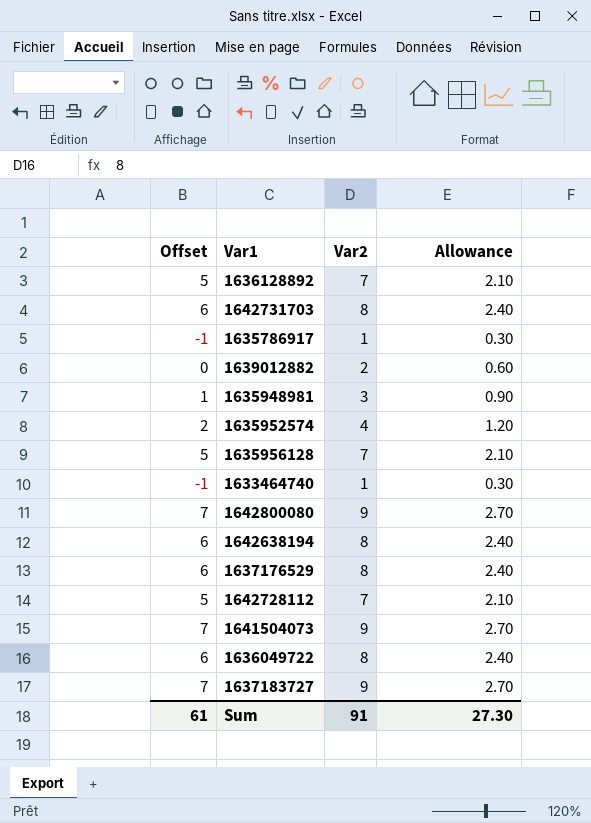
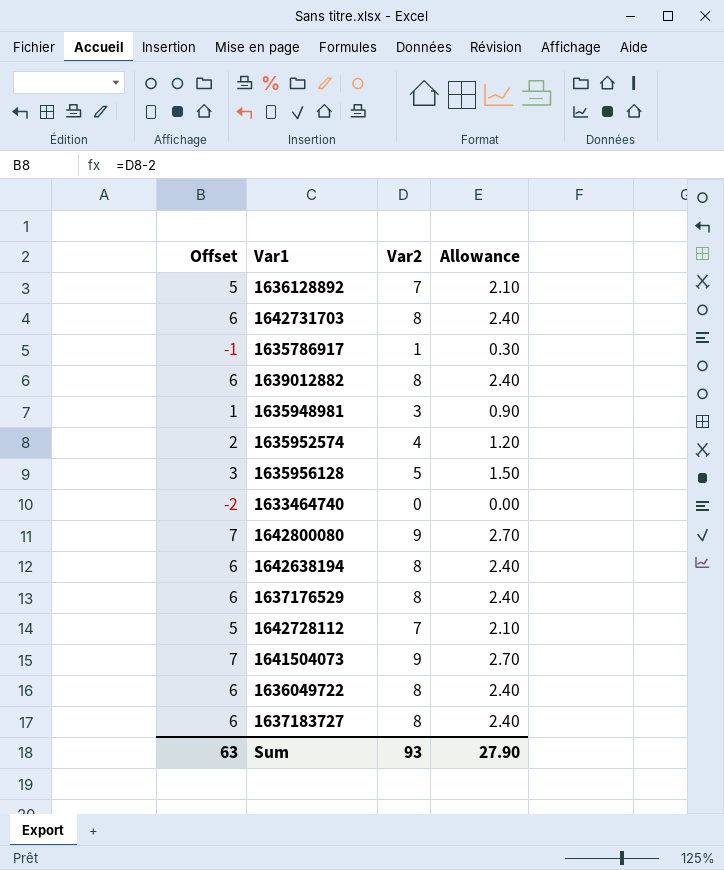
1639012882 | Offset: 0 -> 6
1639012882 | Var2: 2 -> 8
1639012882 | Allowance: 0.60 -> 2.40
1635956128 | Offset: 5 -> 3
1635956128 | Var2: 7 -> 5
1635956128 | Allowance: 2.10 -> 1.50
1633464740 | Offset: -1 -> -2
1633464740 | Var2: 1 -> 0
1633464740 | Allowance: 0.30 -> 0.00
1637183727 | Offset: 7 -> 6
1637183727 | Var2: 9 -> 8
1637183727 | Allowance: 2.70 -> 2.40
Sum | Offset: 61 -> 63
Sum | Var2: 91 -> 93
Sum | Allowance: 27.30 -> 27.90

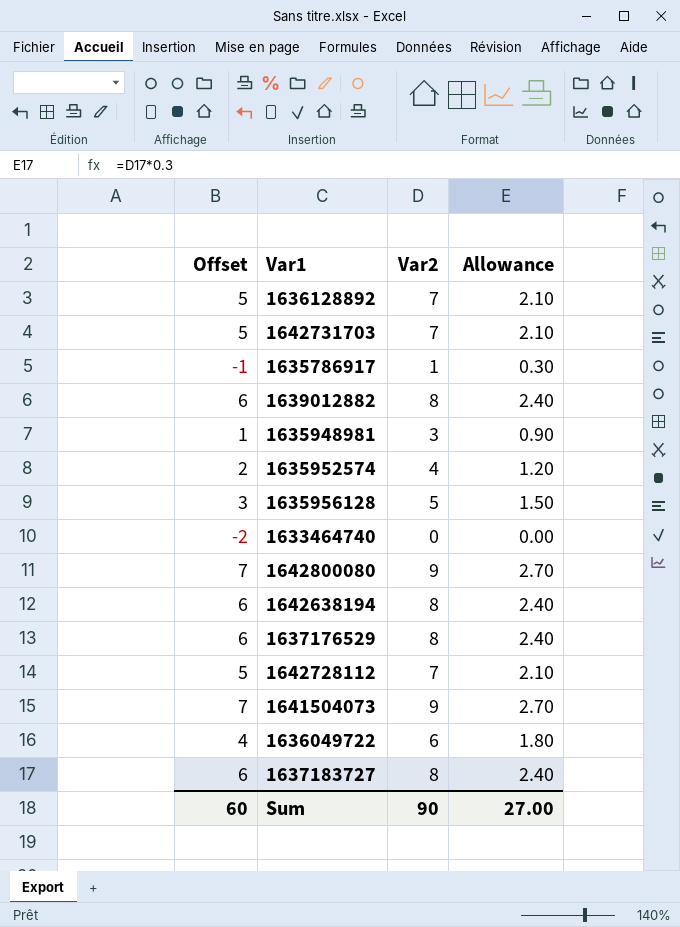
1642731703 | Offset: 6 -> 5
1642731703 | Var2: 8 -> 7
1642731703 | Allowance: 2.40 -> 2.10
1636049722 | Offset: 6 -> 4
1636049722 | Var2: 8 -> 6
1636049722 | Allowance: 2.40 -> 1.80
Sum | Offset: 63 -> 60
Sum | Var2: 93 -> 90
Sum | Allowance: 27.90 -> 27.00

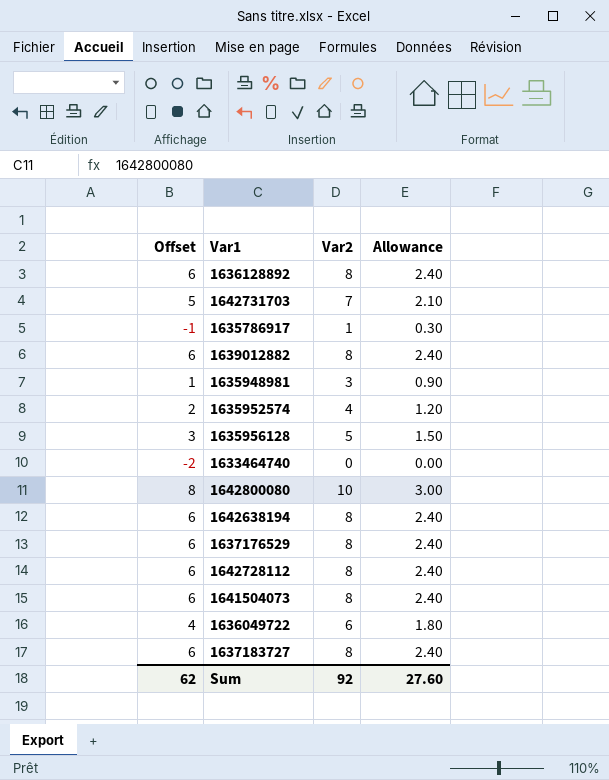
1636128892 | Offset: 5 -> 6
1636128892 | Var2: 7 -> 8
1636128892 | Allowance: 2.10 -> 2.40
1642800080 | Offset: 7 -> 8
1642800080 | Var2: 9 -> 10
1642800080 | Allowance: 2.70 -> 3.00
1642728112 | Offset: 5 -> 6
1642728112 | Var2: 7 -> 8
1642728112 | Allowance: 2.10 -> 2.40
1641504073 | Offset: 7 -> 6
1641504073 | Var2: 9 -> 8
1641504073 | Allowance: 2.70 -> 2.40
Sum | Offset: 60 -> 62
Sum | Var2: 90 -> 92
Sum | Allowance: 27.00 -> 27.60

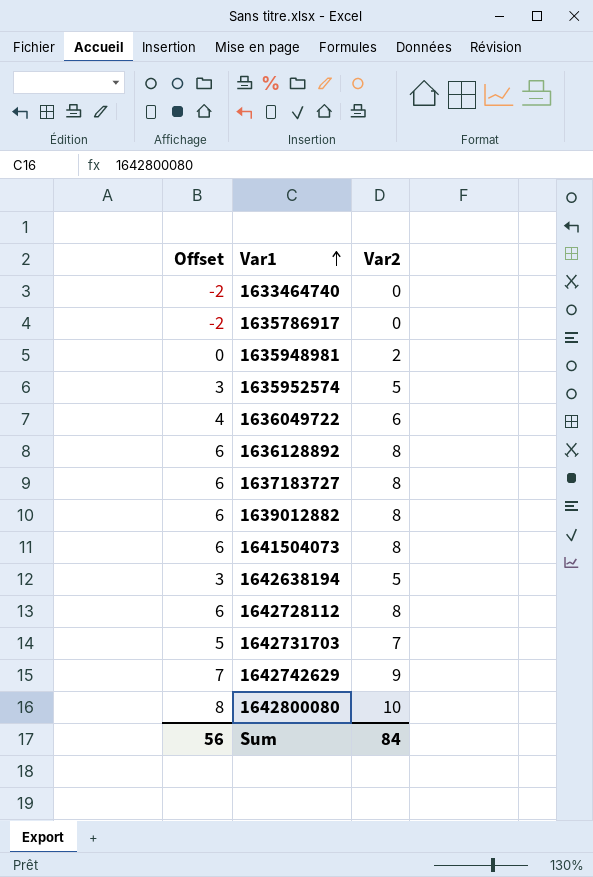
row order: none -> Var1 ascending
column Allowance | formula: [Var2] * 0.3 -> none
row 1635956128: 3 | 5 | 1.50 -> none
row 1637176529: 6 | 8 | 2.40 -> none
1635786917 | Offset: -1 -> -2
1635786917 | Var2: 1 -> 0
1635948981 | Offset: 1 -> 0
1635948981 | Var2: 3 -> 2
1635952574 | Offset: 2 -> 3
1635952574 | Var2: 4 -> 5
1642638194 | Offset: 6 -> 3
1642638194 | Var2: 8 -> 5
row 1642742629: none -> 7 | 9
Sum | Offset: 62 -> 56
Sum | Var2: 92 -> 84

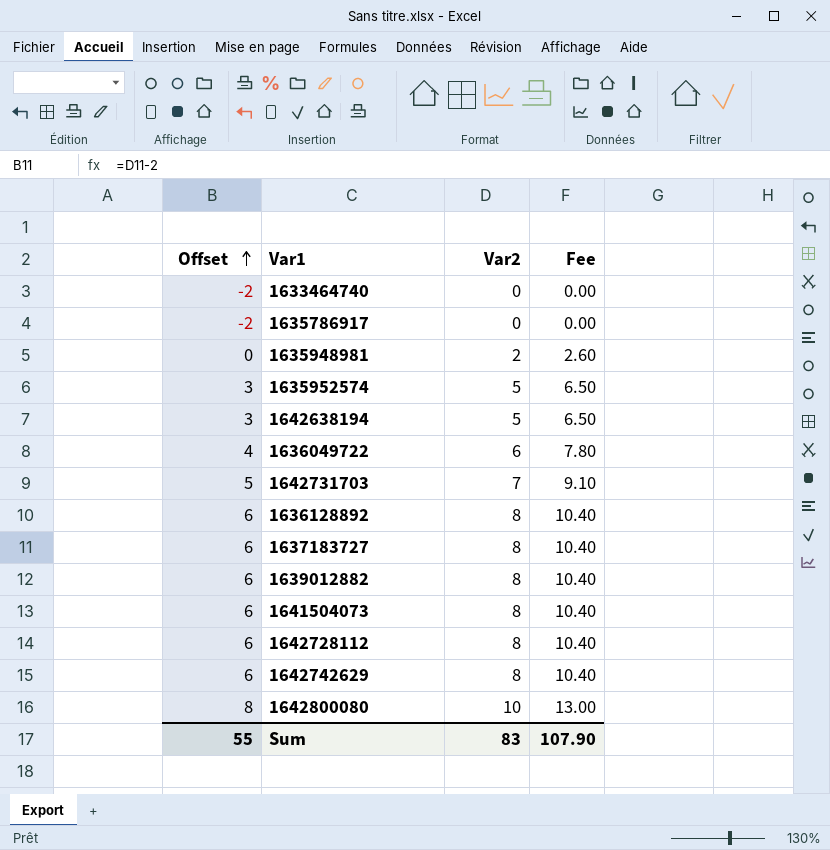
row order: Var1 ascending -> Offset ascending
column Fee | formula: none -> [Var2] * 1.3
1642742629 | Offset: 7 -> 6
1642742629 | Var2: 9 -> 8
Sum | Offset: 56 -> 55
Sum | Var2: 84 -> 83

